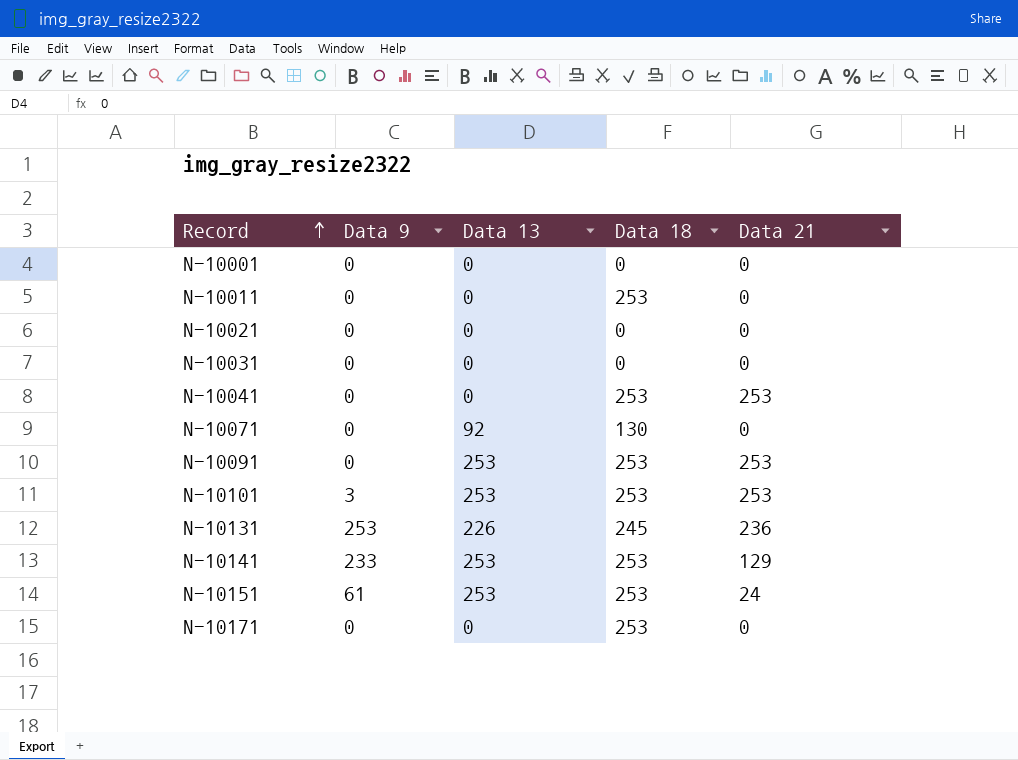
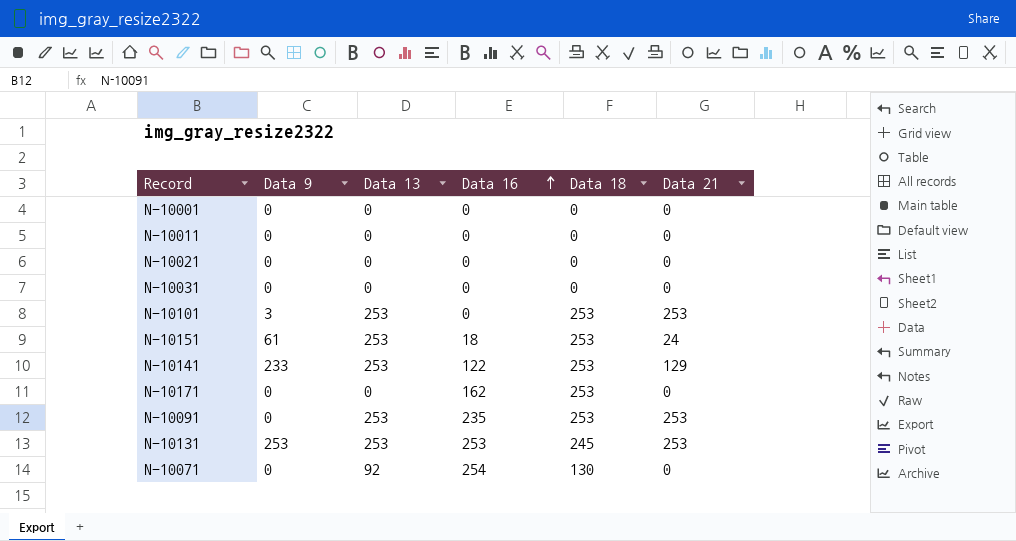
row order: Record ascending -> Data 16 ascending
column Data 16 | position: none -> 4
row N-10041: 0 | 0 | 253 | 253 -> none
N-10011 | Data 18: 253 -> 0
N-10131 | Data 13: 226 -> 253
N-10131 | Data 21: 236 -> 253

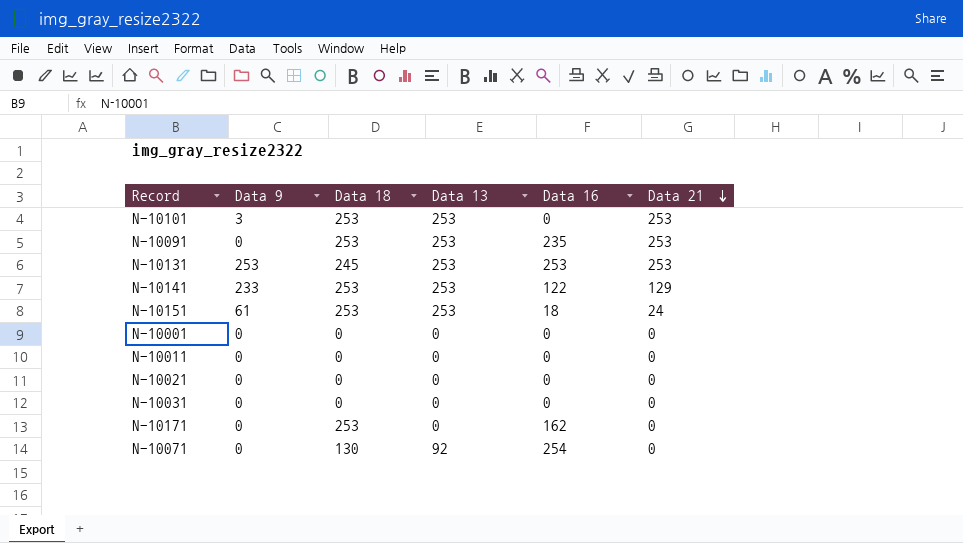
row order: Data 16 ascending -> Data 21 descending
column Data 18 | position: 5 -> 3

